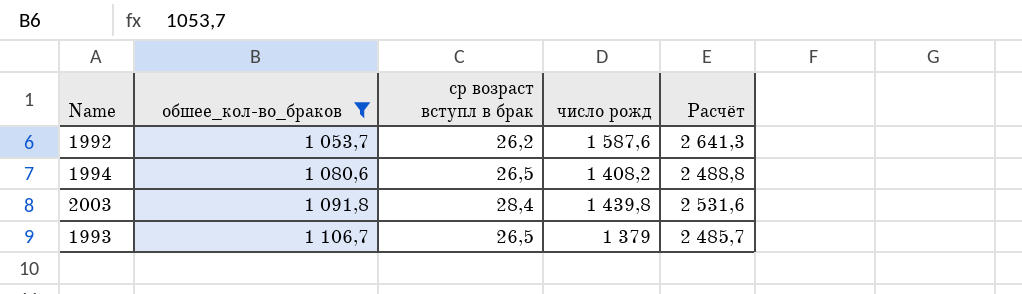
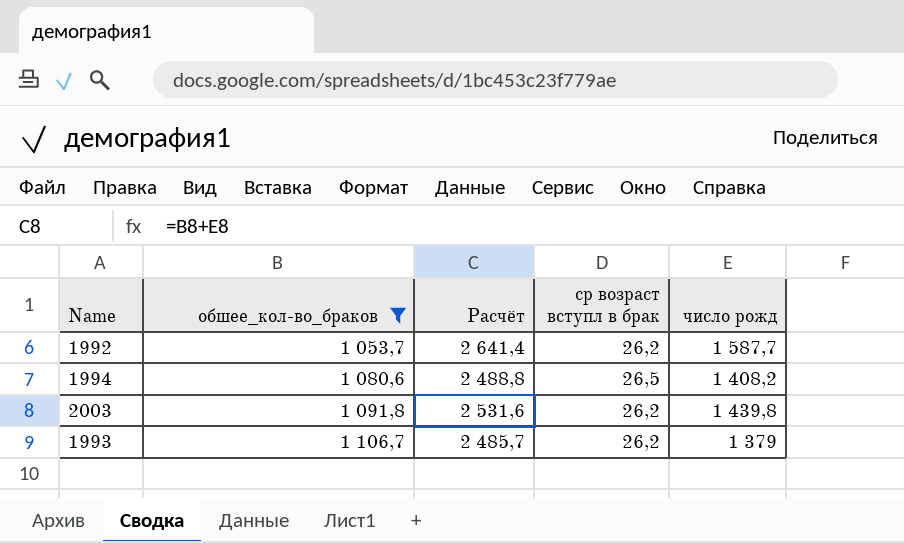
column Расчёт | position: 5 -> 3
1992 | Расчёт: 2 641,3 -> 2 641,4
1992 | число рожд: 1 587,6 -> 1 587,7
2003 | ср возраст вступл в брак: 28,4 -> 26,2
1993 | ср возраст вступл в брак: 26,5 -> 26,2

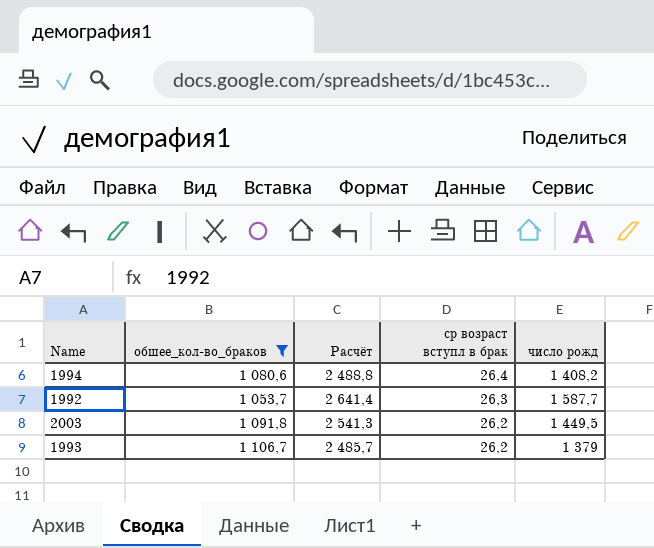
row order: обшее_кол-во_браков ascending -> ср возраст вступл в брак descending
1994 | ср возраст вступл в брак: 26,5 -> 26,4
1992 | ср возраст вступл в брак: 26,2 -> 26,3
2003 | Расчёт: 2 531,6 -> 2 541,3
2003 | число рожд: 1 439,8 -> 1 449,5

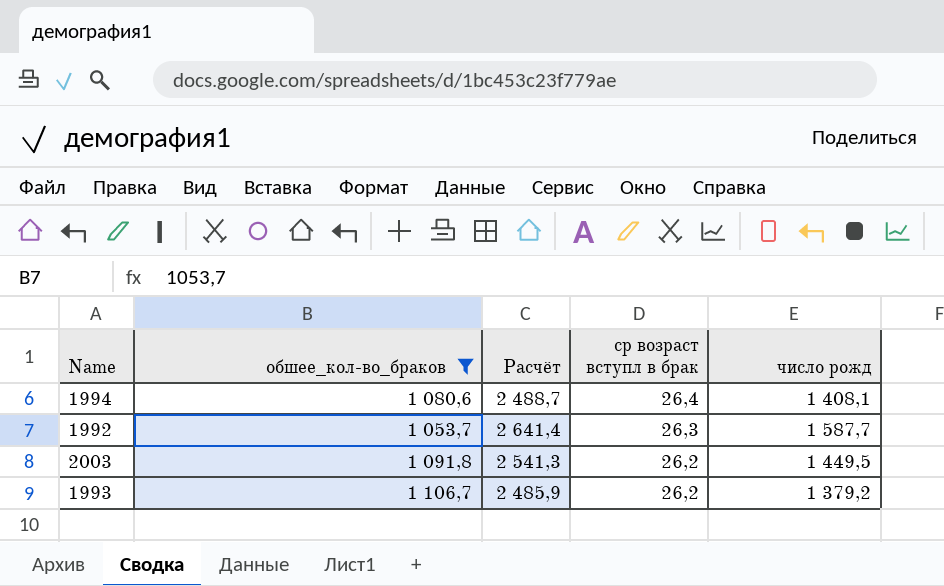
1994 | Расчёт: 2 488,8 -> 2 488,7
1994 | число рожд: 1 408,2 -> 1 408,1
1993 | Расчёт: 2 485,7 -> 2 485,9
1993 | число рожд: 1 379 -> 1 379,2

